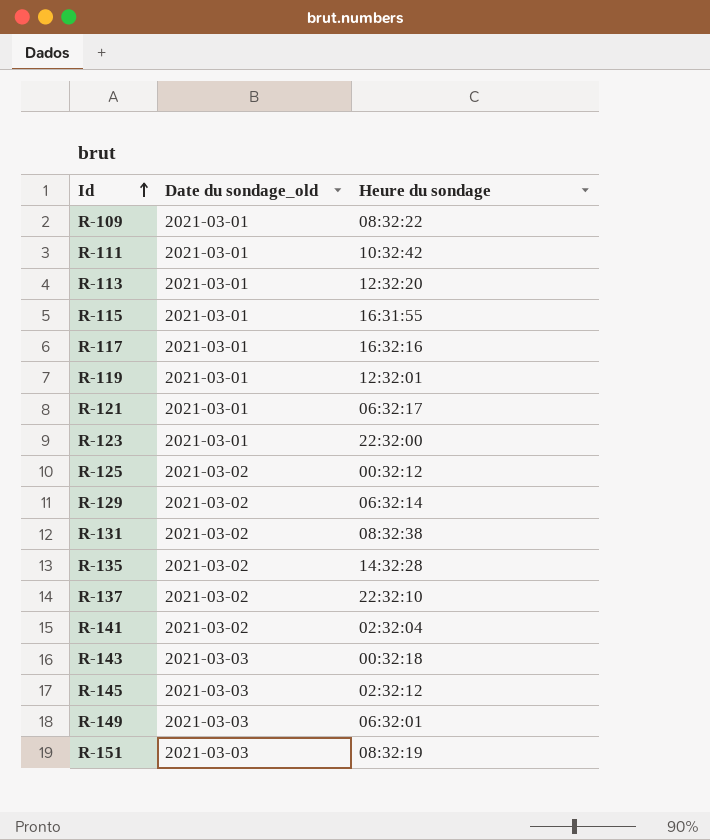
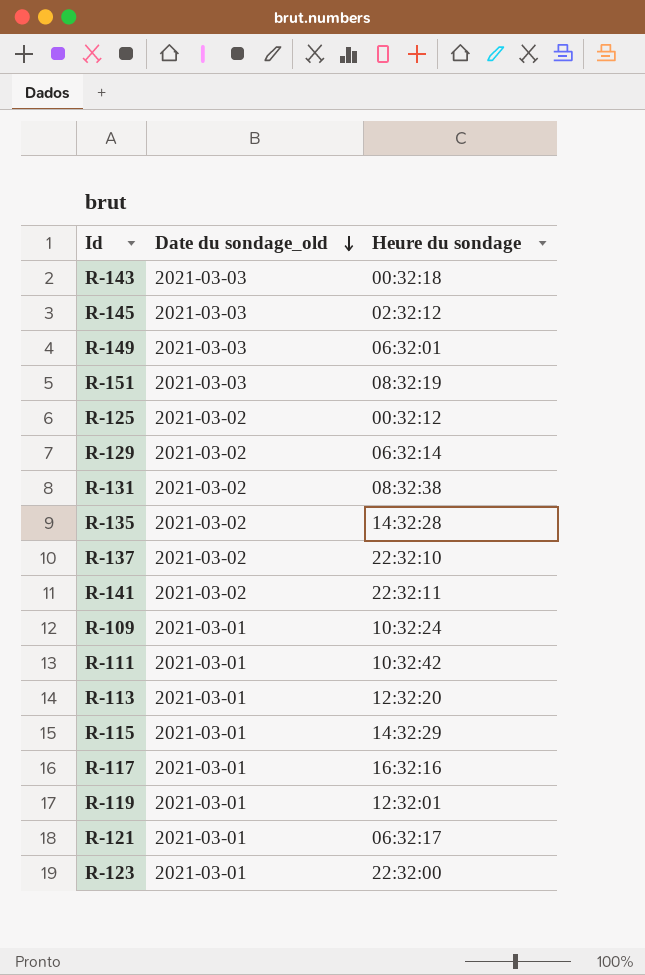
row order: Id ascending -> Date du sondage_old descending
R-141 | Heure du sondage: 02:32:04 -> 22:32:11
R-109 | Heure du sondage: 08:32:22 -> 10:32:24
R-115 | Heure du sondage: 16:31:55 -> 14:32:29

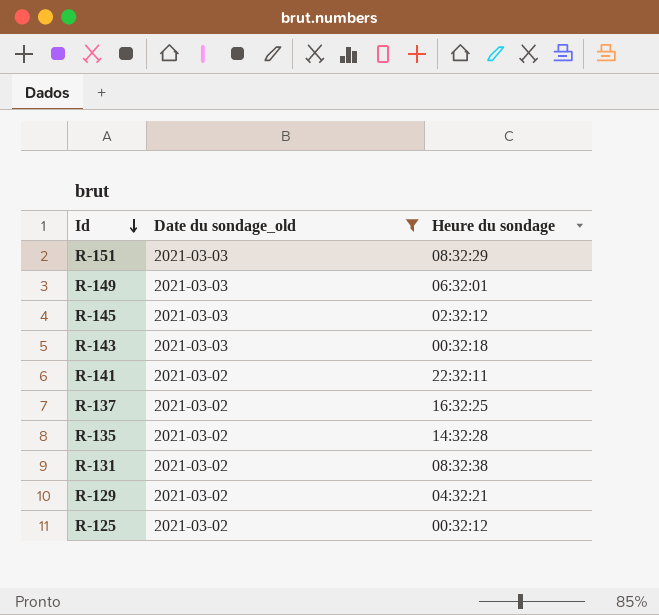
filter: none -> Date du sondage_old != 2021-03-01
row order: Date du sondage_old descending -> Id descending
R-151 | Heure du sondage: 08:32:19 -> 08:32:29
R-137 | Heure du sondage: 22:32:10 -> 16:32:25
R-129 | Heure du sondage: 06:32:14 -> 04:32:21

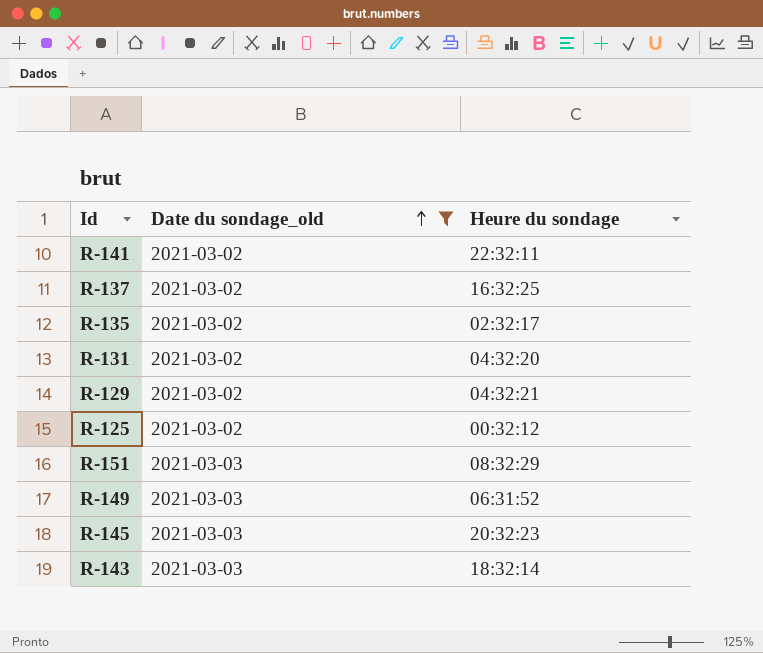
row order: Id descending -> Date du sondage_old ascending
R-135 | Heure du sondage: 14:32:28 -> 02:32:17
R-131 | Heure du sondage: 08:32:38 -> 04:32:20
R-149 | Heure du sondage: 06:32:01 -> 06:31:52
R-145 | Heure du sondage: 02:32:12 -> 20:32:23
R-143 | Heure du sondage: 00:32:18 -> 18:32:14

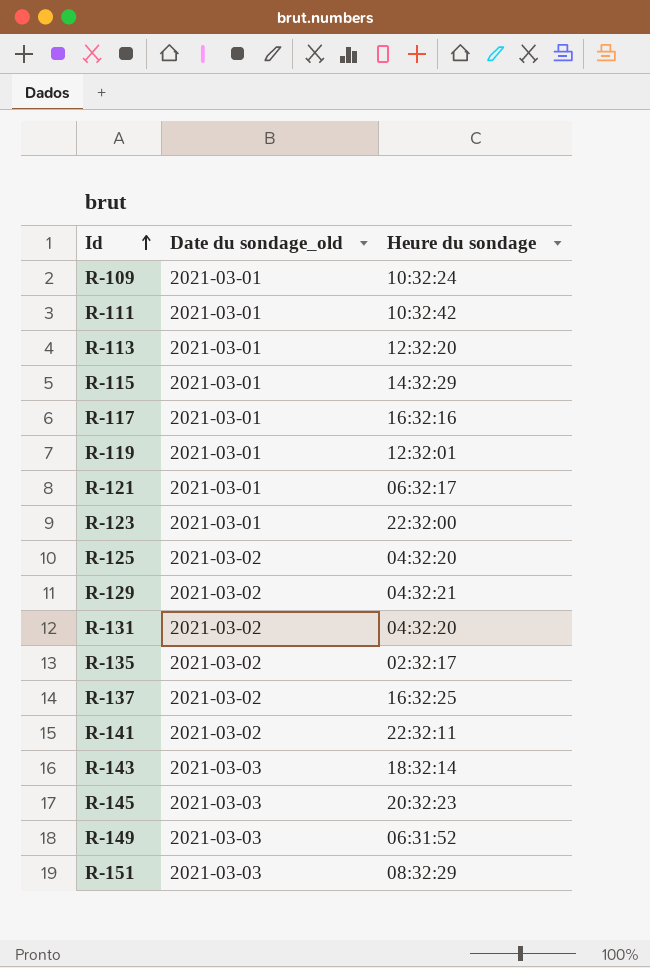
filter: Date du sondage_old != 2021-03-01 -> none
row order: Date du sondage_old ascending -> Id ascending
R-125 | Heure du sondage: 00:32:12 -> 04:32:20

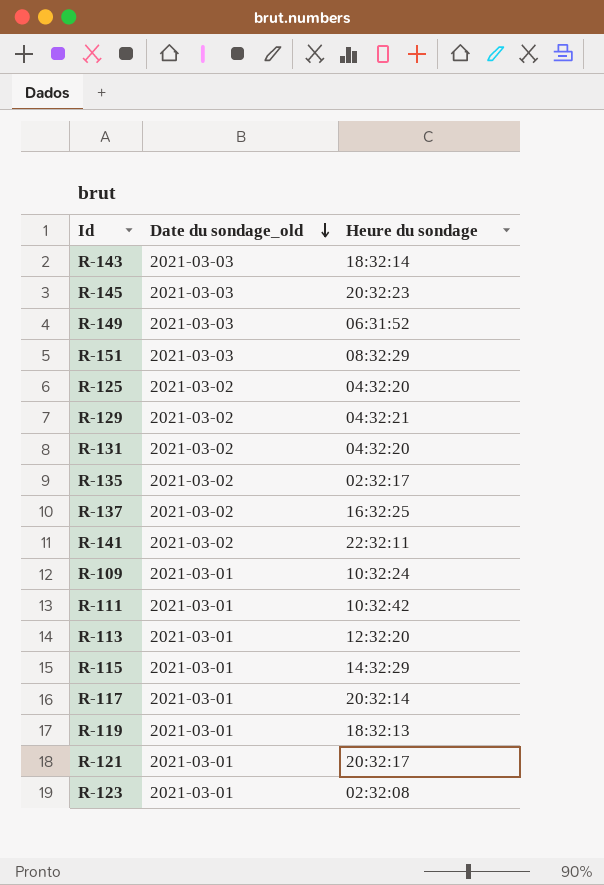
row order: Id ascending -> Date du sondage_old descending
R-117 | Heure du sondage: 16:32:16 -> 20:32:14
R-119 | Heure du sondage: 12:32:01 -> 18:32:13
R-121 | Heure du sondage: 06:32:17 -> 20:32:17
R-123 | Heure du sondage: 22:32:00 -> 02:32:08

